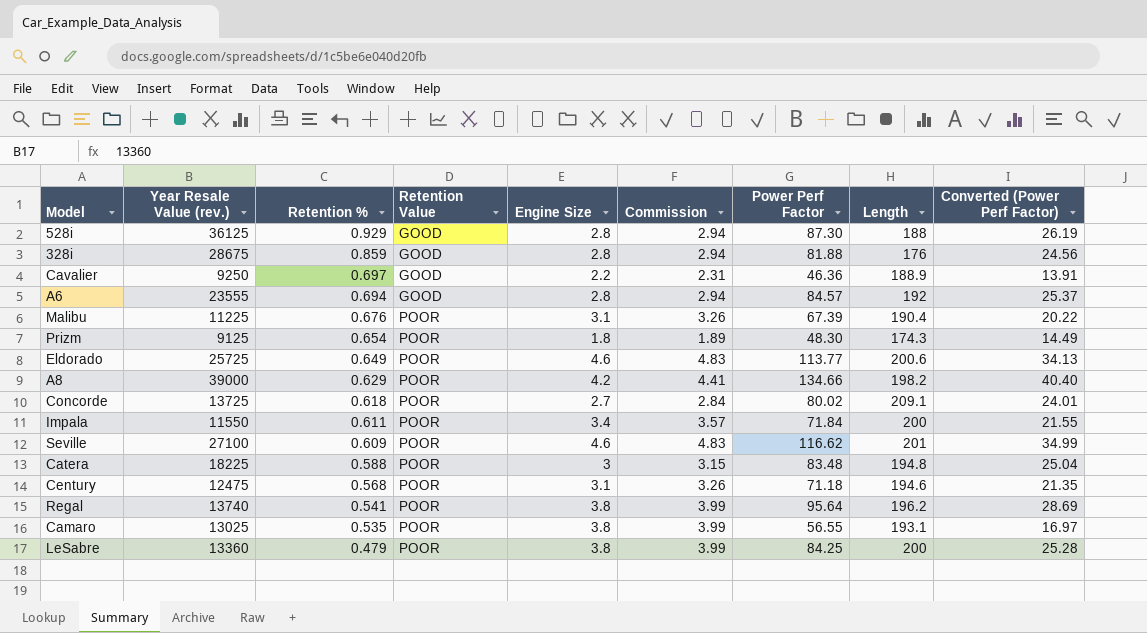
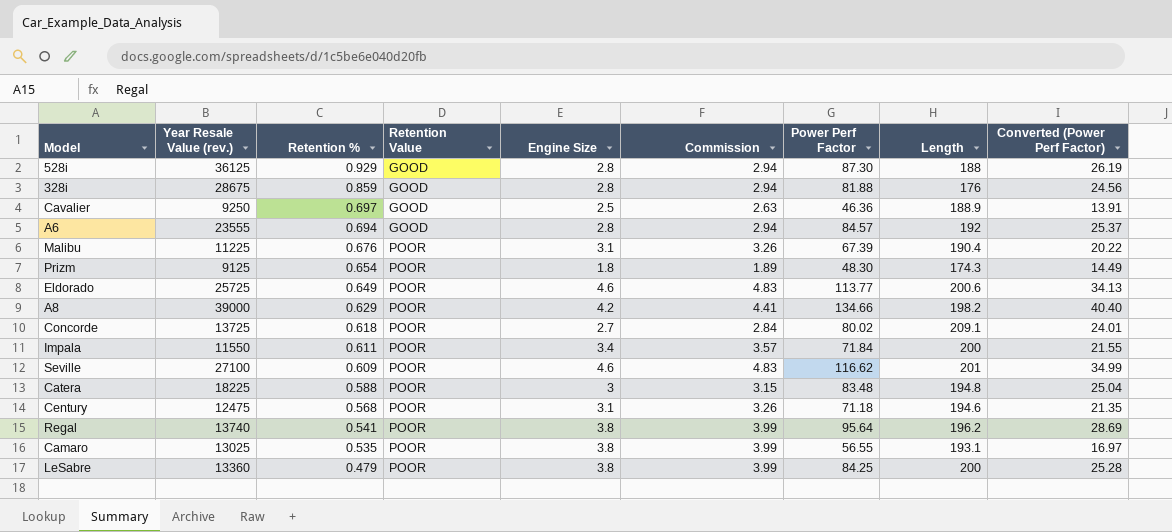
Cavalier | Engine Size: 2.2 -> 2.5
Cavalier | Commission: 2.31 -> 2.63

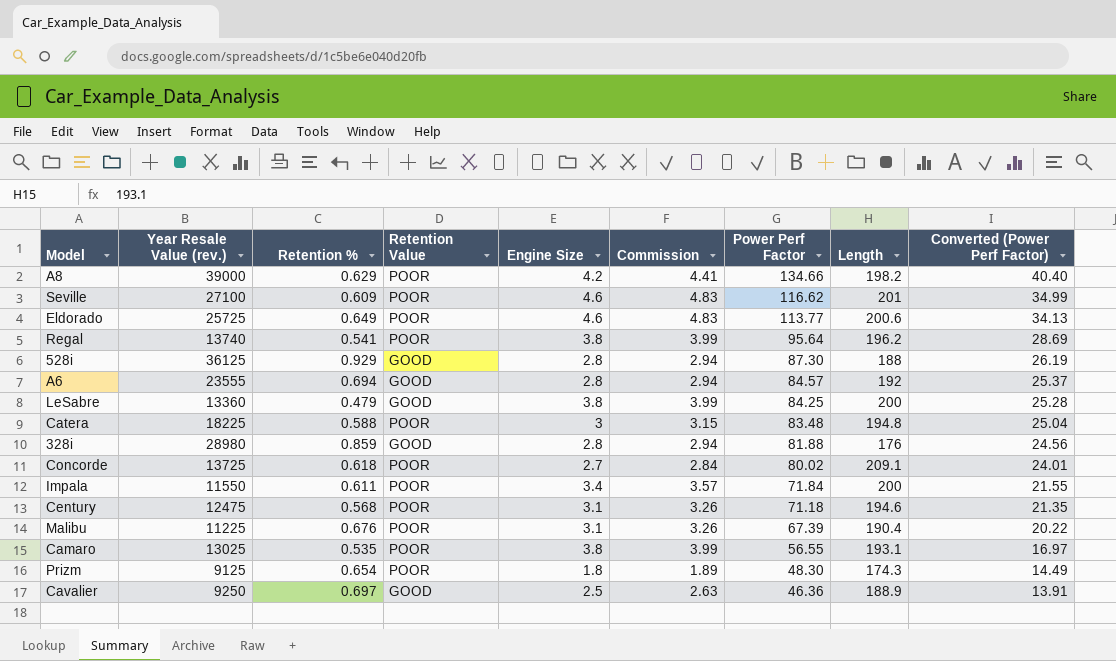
row order: Retention % descending -> Power Perf Factor descending
LeSabre | Retention Value: POOR -> GOOD
328i | Year Resale Value (rev.): 28675 -> 28980

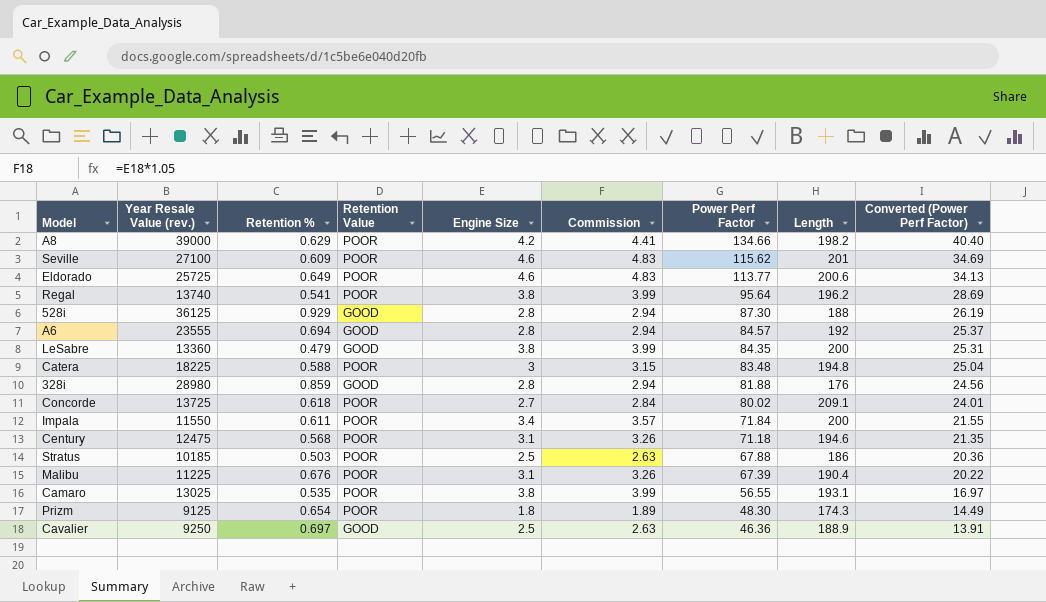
Seville | Power Perf Factor: 116.62 -> 115.62
Seville | Converted (Power Perf Factor): 34.99 -> 34.69
LeSabre | Power Perf Factor: 84.25 -> 84.35
LeSabre | Converted (Power Perf Factor): 25.28 -> 25.31
row Stratus: none -> 10185 | 0.503 | POOR | 2.5 | 2.63 | 67.88 | 186 | 20.36

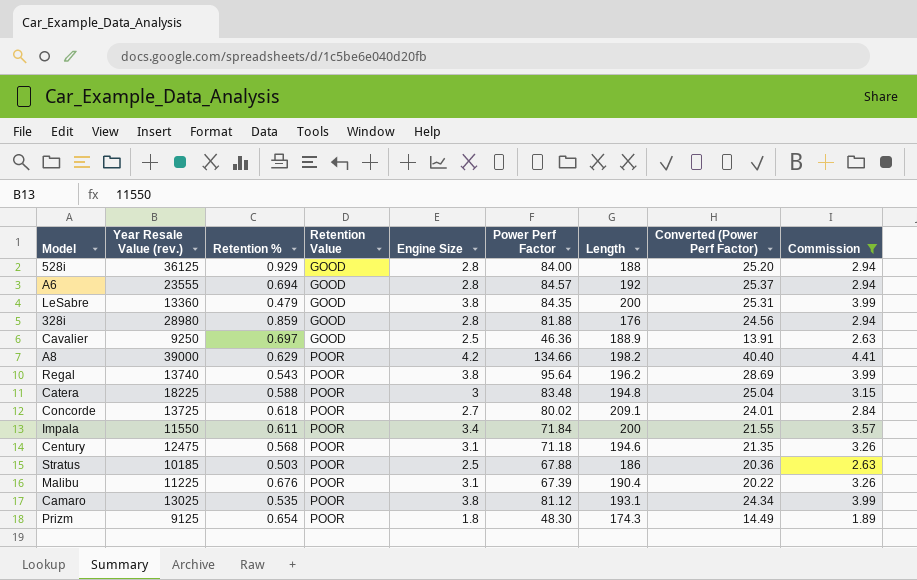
filter: none -> Commission != 4.83
row order: Power Perf Factor descending -> Retention Value ascending
column Commission | position: 6 -> 9
528i | Power Perf Factor: 87.30 -> 84.00
528i | Converted (Power Perf Factor): 26.19 -> 25.20
Regal | Retention %: 0.541 -> 0.543
Camaro | Power Perf Factor: 56.55 -> 81.12
Camaro | Converted (Power Perf Factor): 16.97 -> 24.34

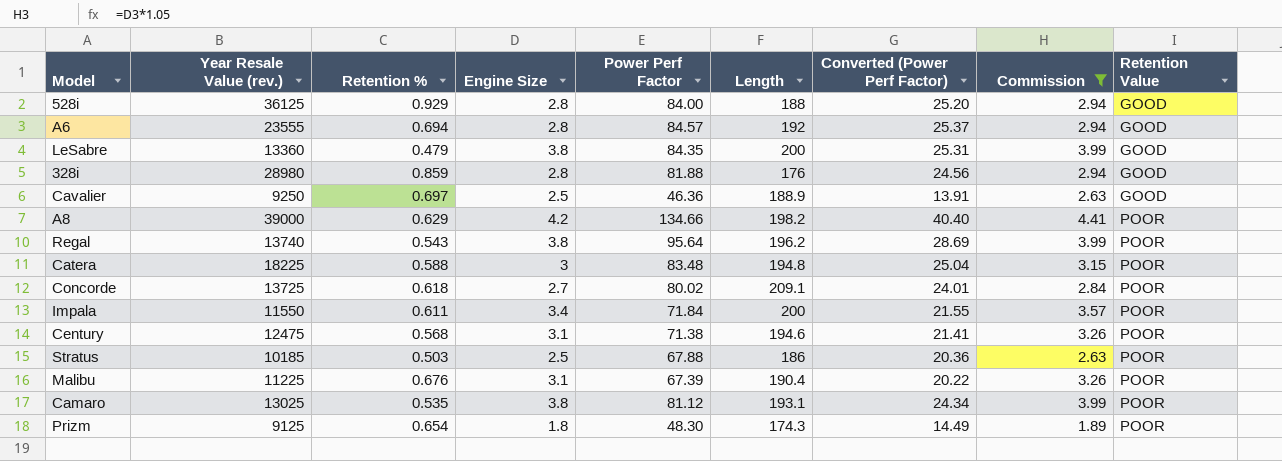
column Retention Value | position: 4 -> 9
Century | Power Perf Factor: 71.18 -> 71.38
Century | Converted (Power Perf Factor): 21.35 -> 21.41

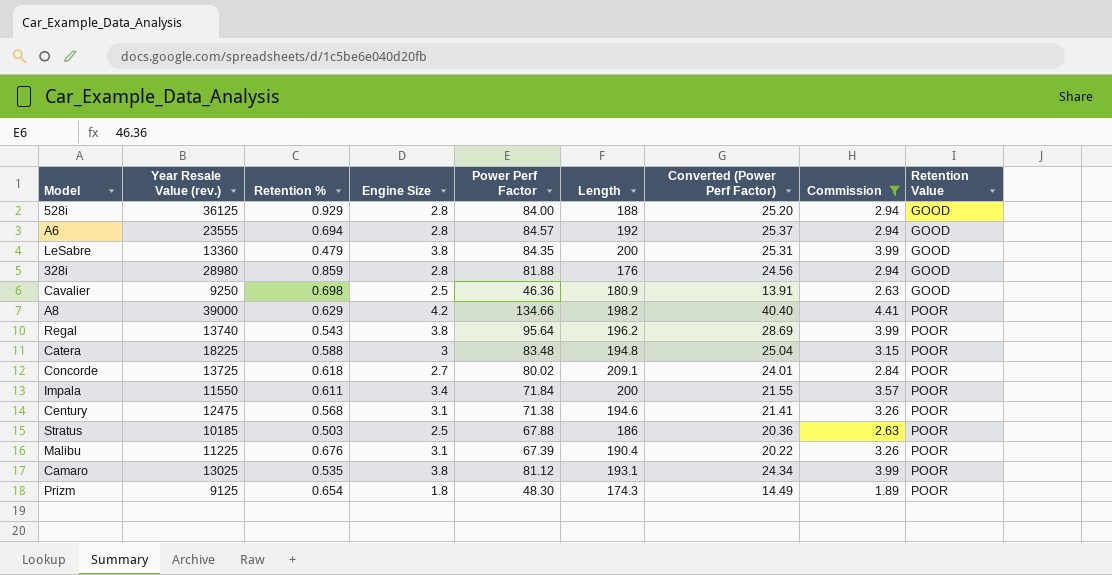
Cavalier | Retention %: 0.697 -> 0.698
Cavalier | Length: 188.9 -> 180.9

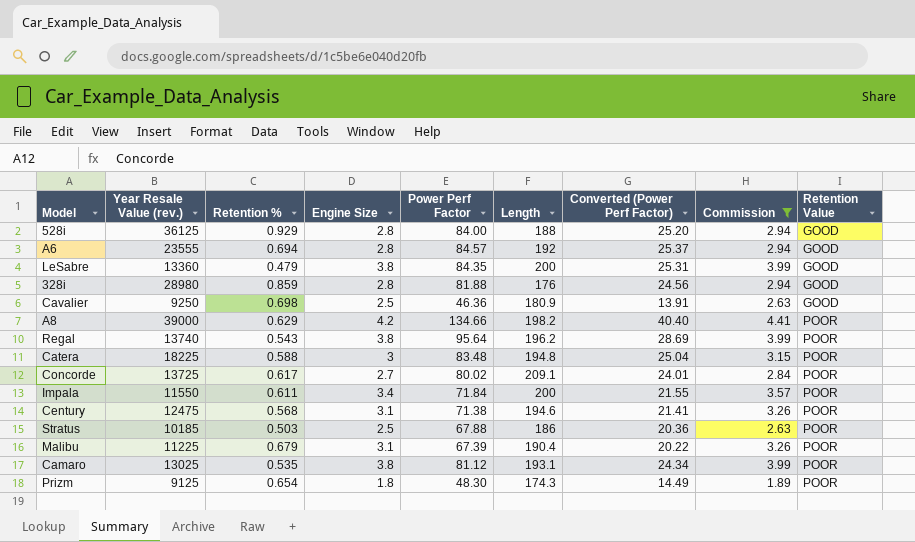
Concorde | Retention %: 0.618 -> 0.617
Malibu | Retention %: 0.676 -> 0.679

